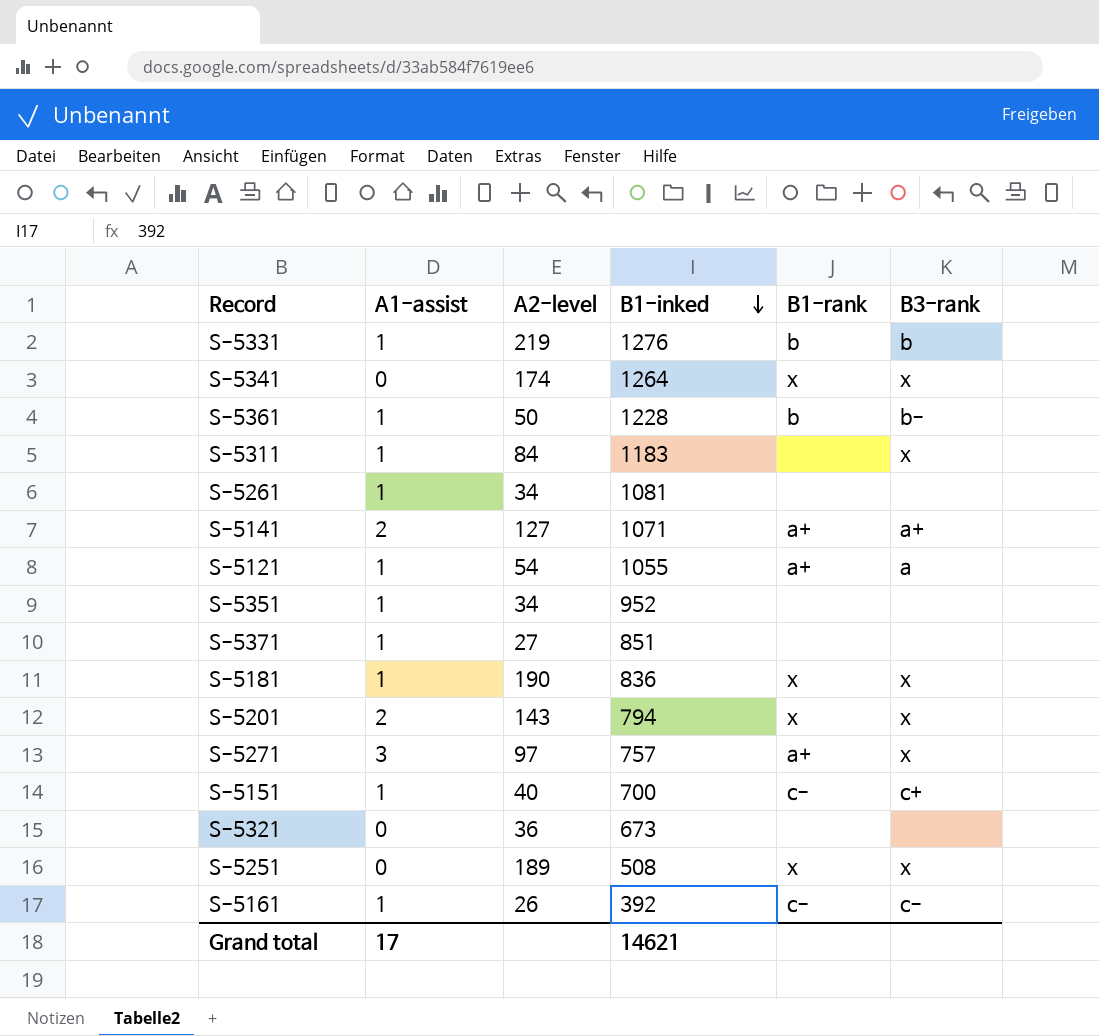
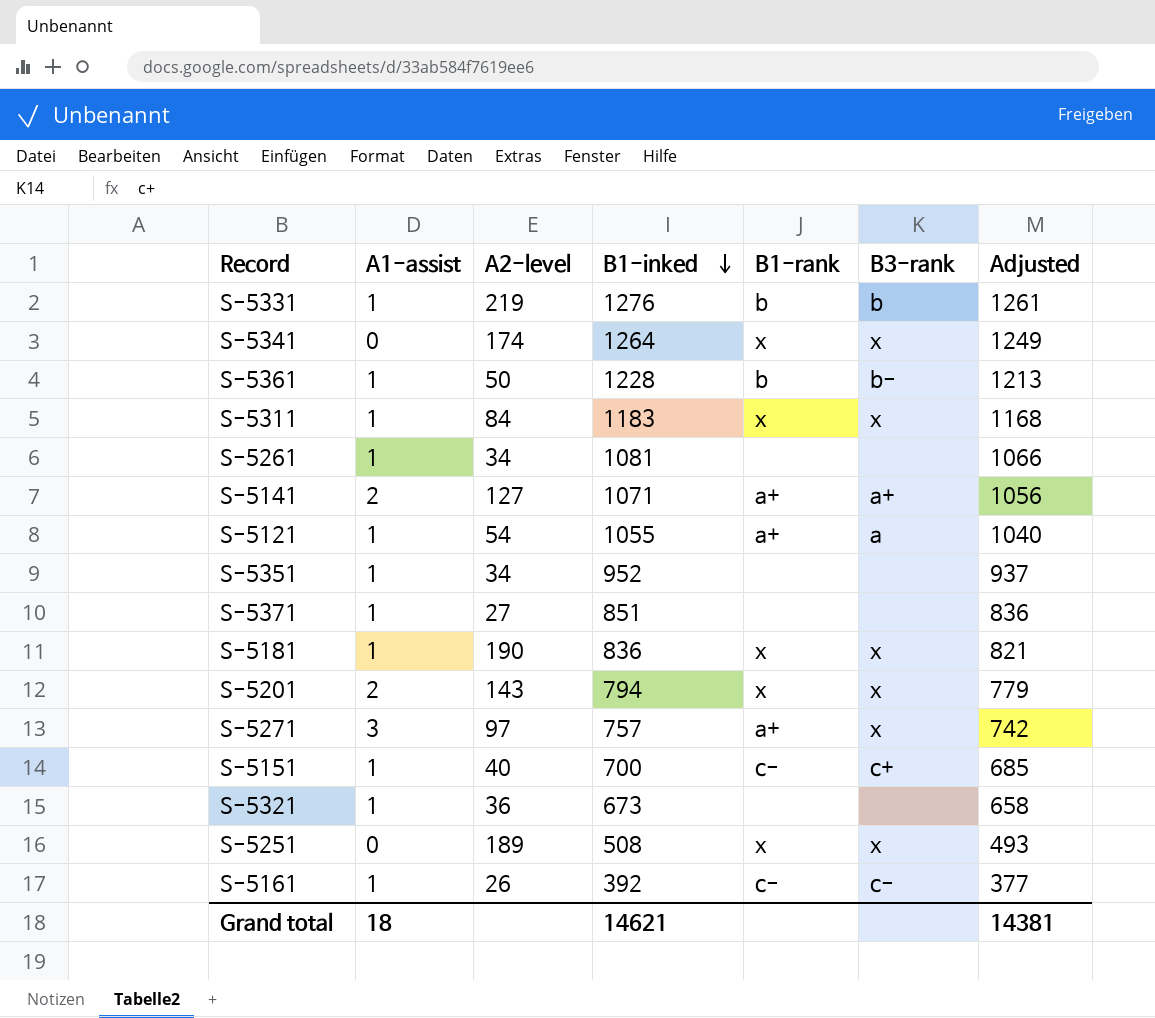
column Adjusted | formula: none -> [B1-inked] - 15
S-5311 | B1-rank: none -> x
S-5321 | A1-assist: 0 -> 1
Grand total | A1-assist: 17 -> 18

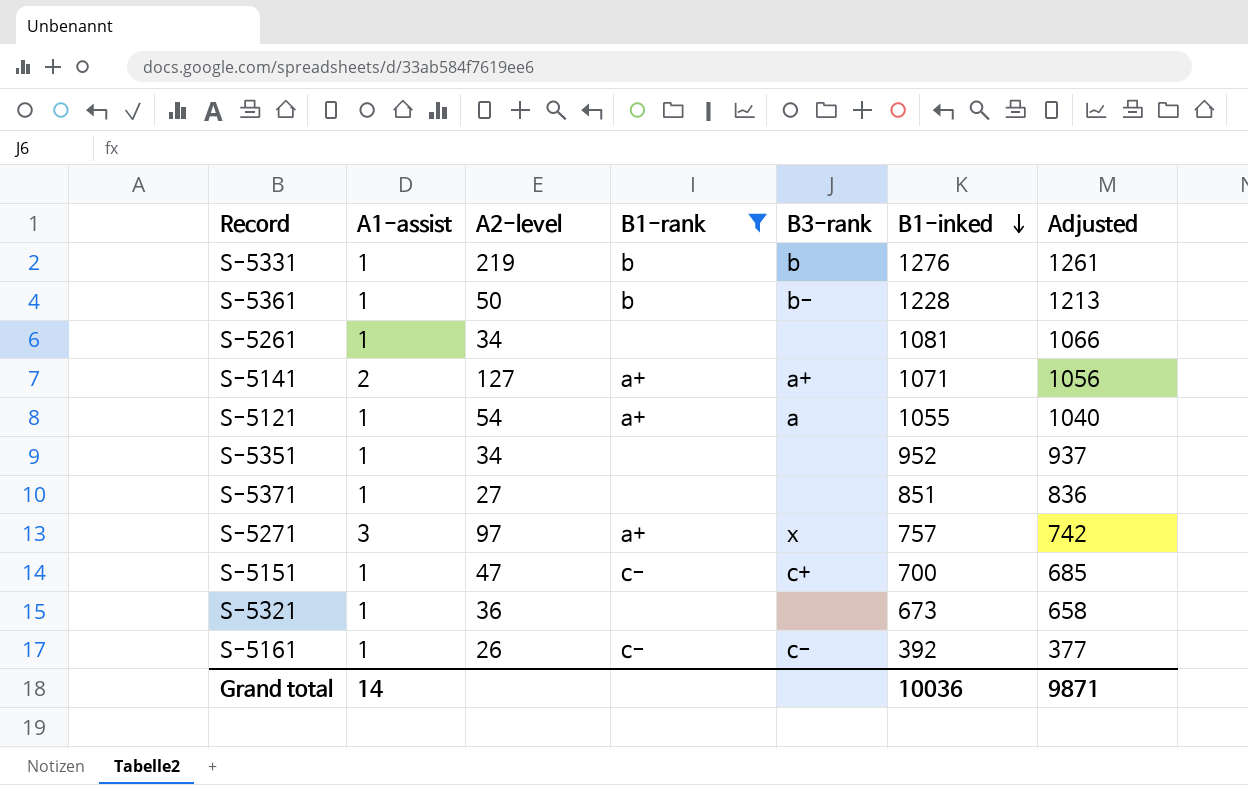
filter: none -> B1-rank != x
column B1-inked | position: 4 -> 6
S-5151 | A2-level: 40 -> 47
Grand total | A1-assist: 18 -> 14
Grand total | B1-inked: 14621 -> 10036
Grand total | Adjusted: 14381 -> 9871

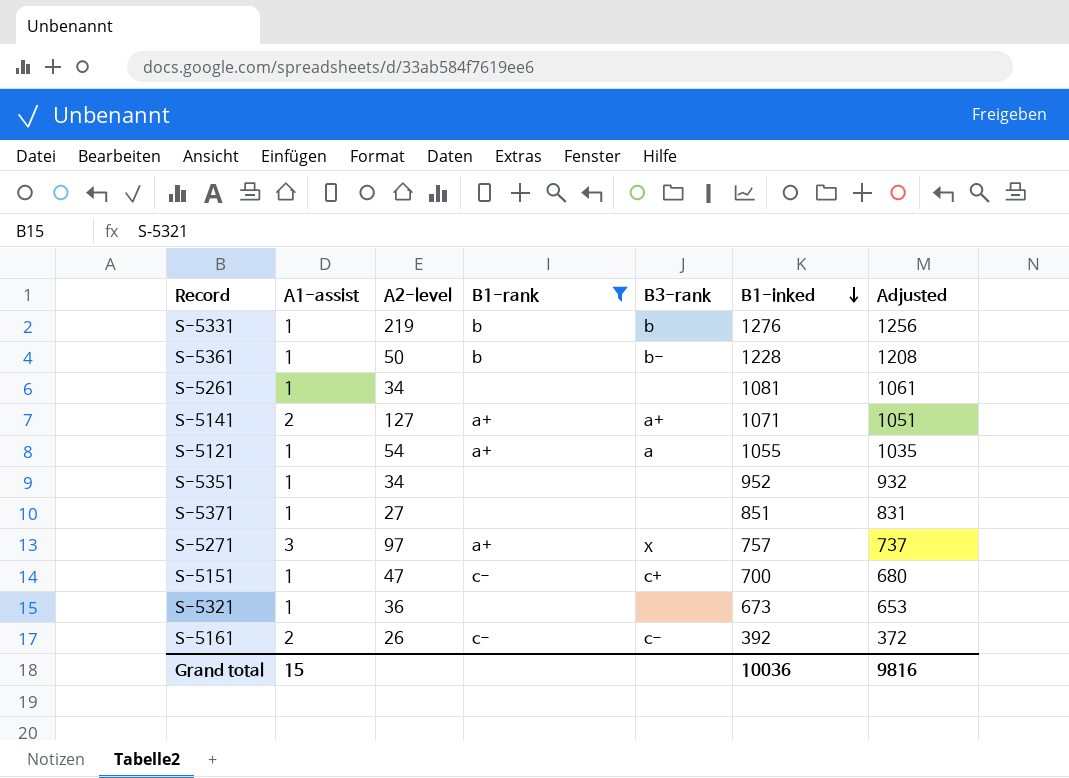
column Adjusted | formula: [B1-inked] - 15 -> [B1-inked] - 20
S-5161 | A1-assist: 1 -> 2
Grand total | A1-assist: 14 -> 15
Grand total | Adjusted: 9871 -> 9816

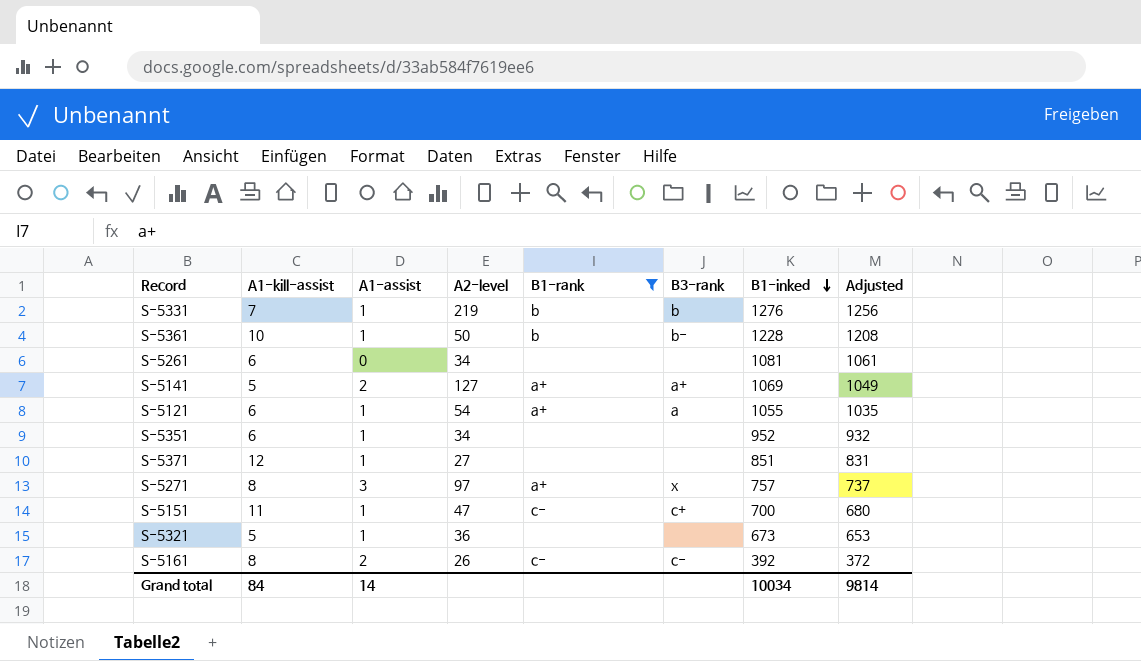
column A1-kill-assist | position: none -> 2
S-5261 | A1-assist: 1 -> 0
S-5141 | B1-inked: 1071 -> 1069
S-5141 | Adjusted: 1051 -> 1049
Grand total | A1-assist: 15 -> 14
Grand total | B1-inked: 10036 -> 10034
Grand total | Adjusted: 9816 -> 9814

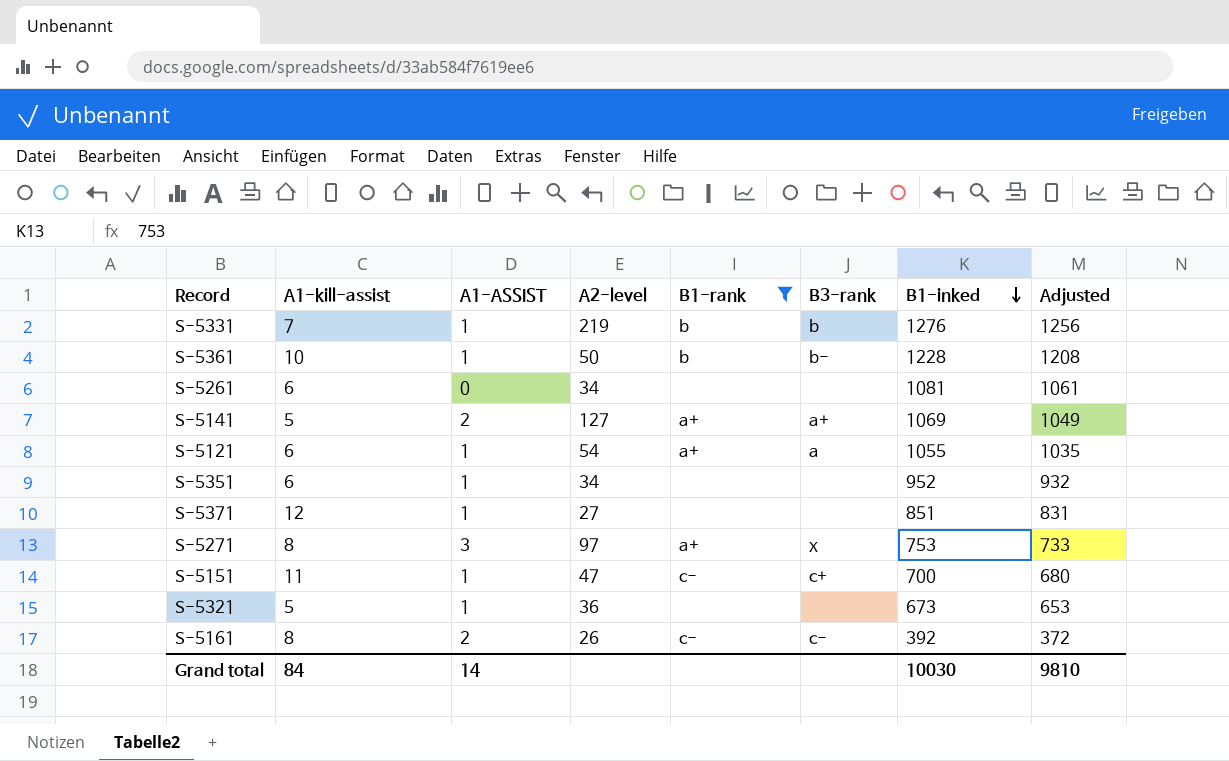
column name: A1-assist -> A1-ASSIST
S-5271 | B1-inked: 757 -> 753
S-5271 | Adjusted: 737 -> 733
Grand total | B1-inked: 10034 -> 10030
Grand total | Adjusted: 9814 -> 9810

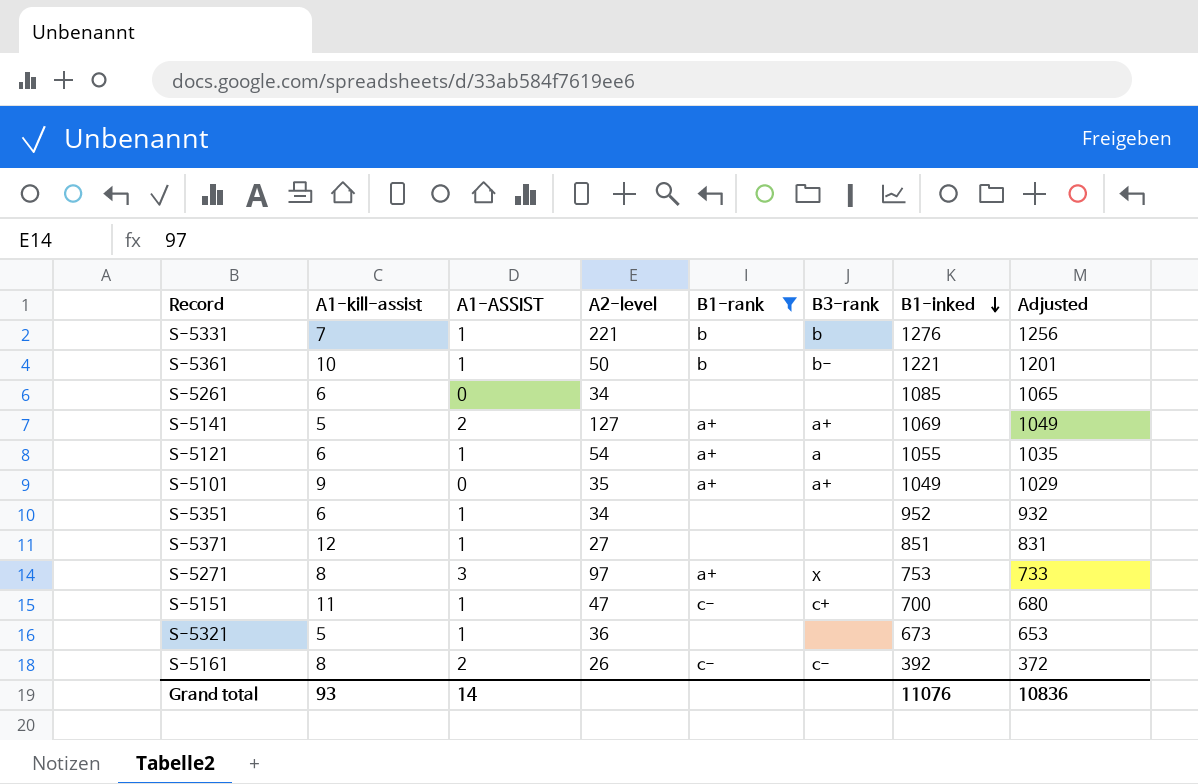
S-5331 | A2-level: 219 -> 221
S-5361 | B1-inked: 1228 -> 1221
S-5361 | Adjusted: 1208 -> 1201
S-5261 | B1-inked: 1081 -> 1085
S-5261 | Adjusted: 1061 -> 1065
row S-5101: none -> 9 | 0 | 35 | a+ | a+ | 1049 | 1029
Grand total | A1-kill-assist: 84 -> 93
Grand total | B1-inked: 10030 -> 11076
Grand total | Adjusted: 9810 -> 10836

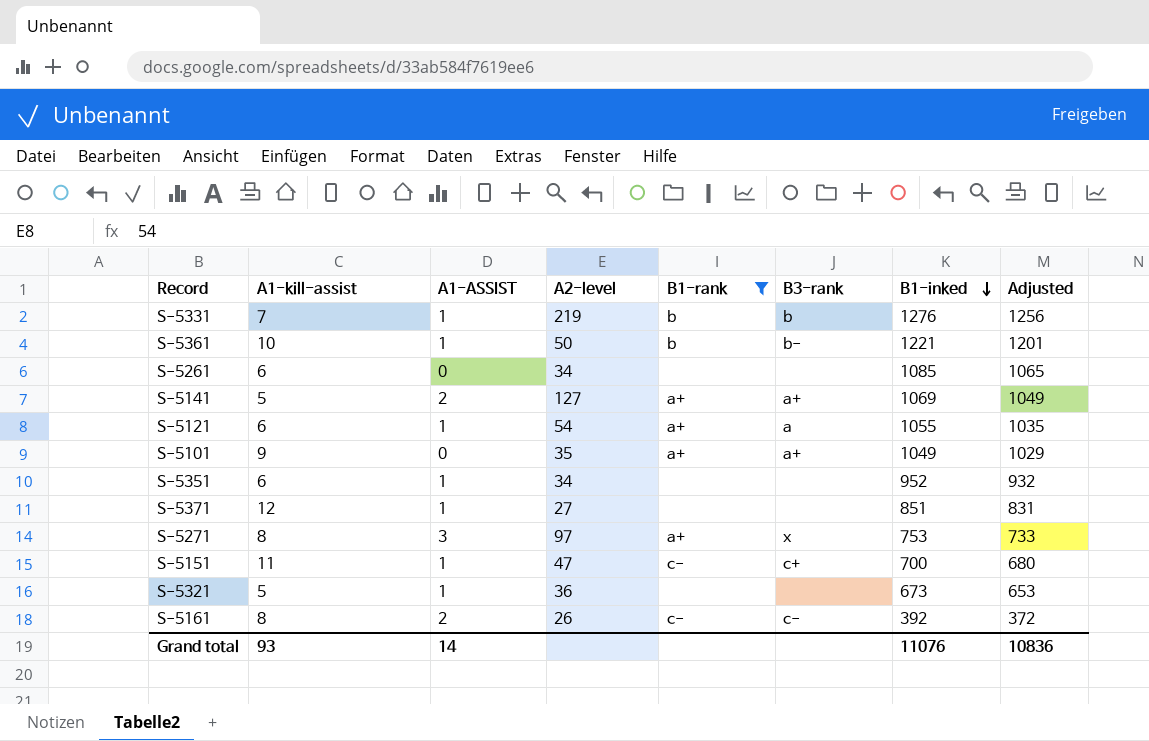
S-5331 | A2-level: 221 -> 219

